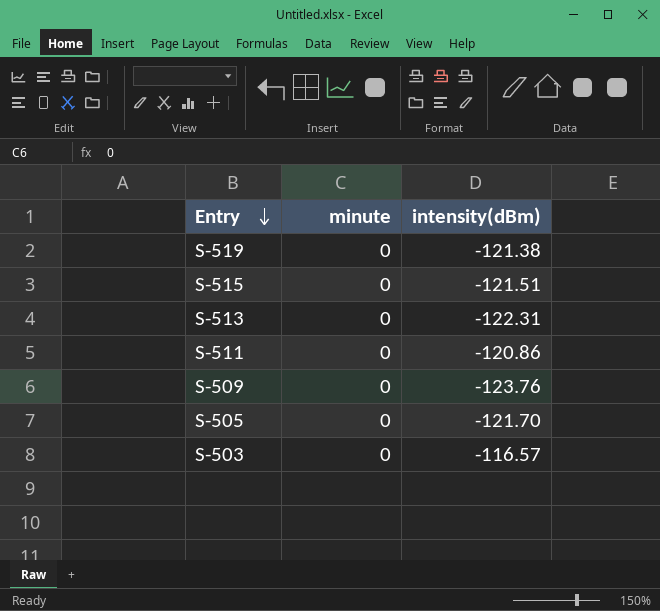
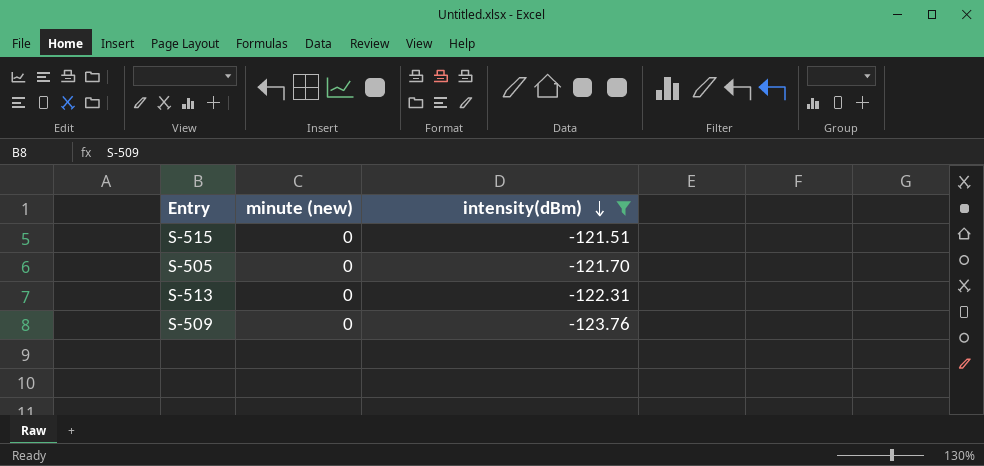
filter: none -> intensity(dBm) <= -121.51
row order: Entry descending -> intensity(dBm) descending
column name: minute -> minute (new)

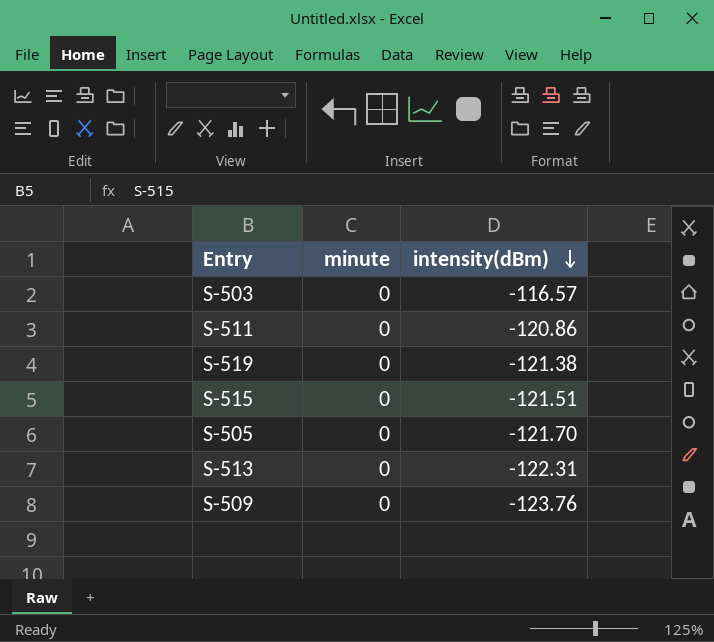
filter: intensity(dBm) <= -121.51 -> none
column name: minute (new) -> minute

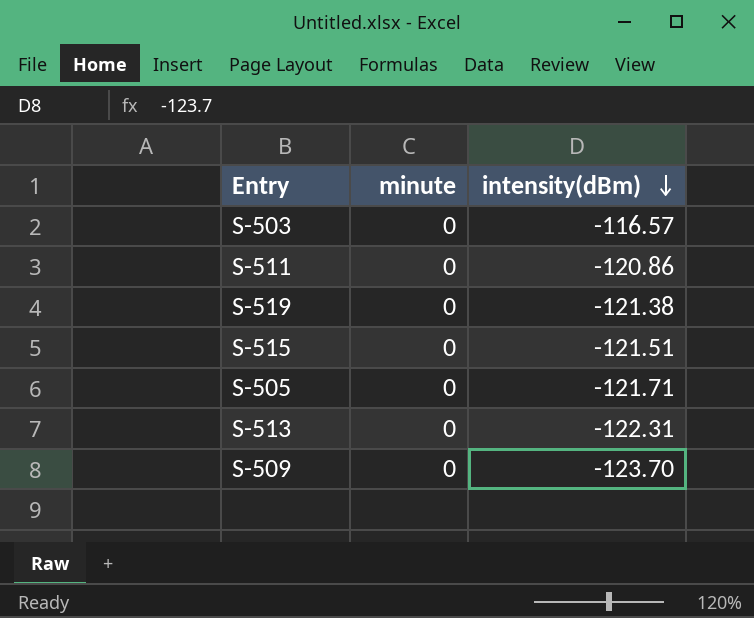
S-505 | intensity(dBm): -121.70 -> -121.71
S-509 | intensity(dBm): -123.76 -> -123.70

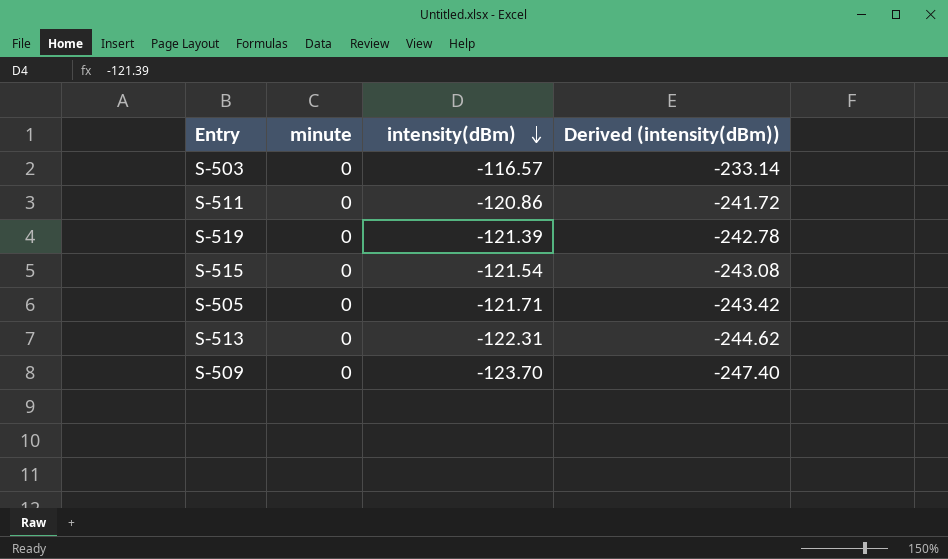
column Derived (intensity(dBm)) | formula: none -> [intensity(dBm)] * 2
S-519 | intensity(dBm): -121.38 -> -121.39
S-515 | intensity(dBm): -121.51 -> -121.54

